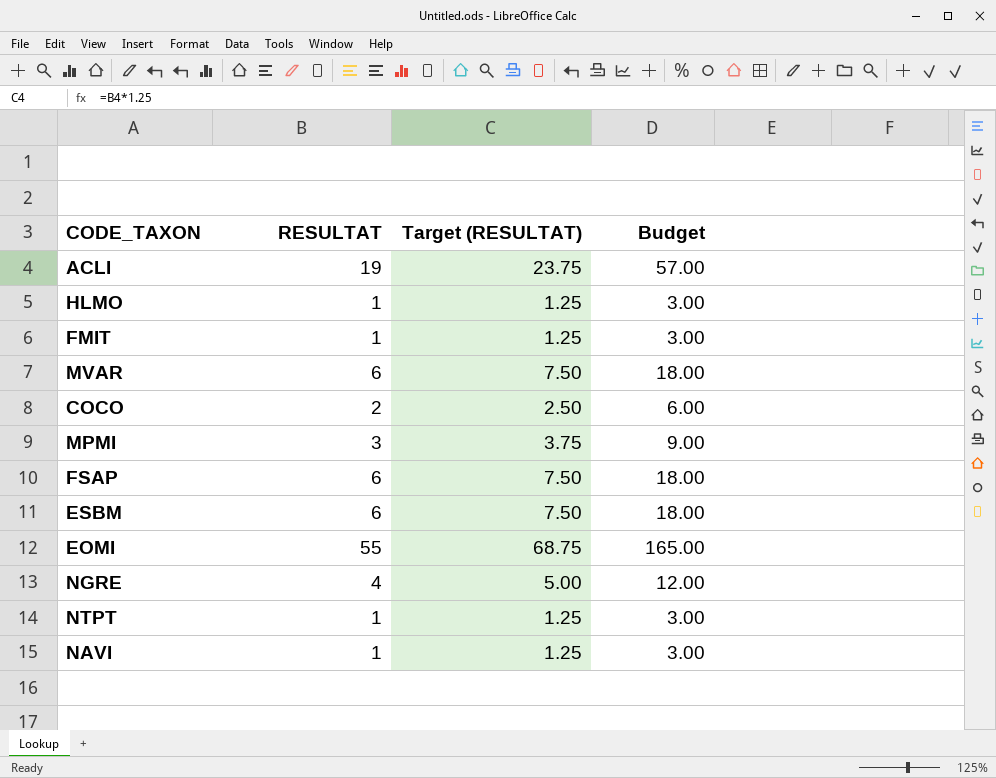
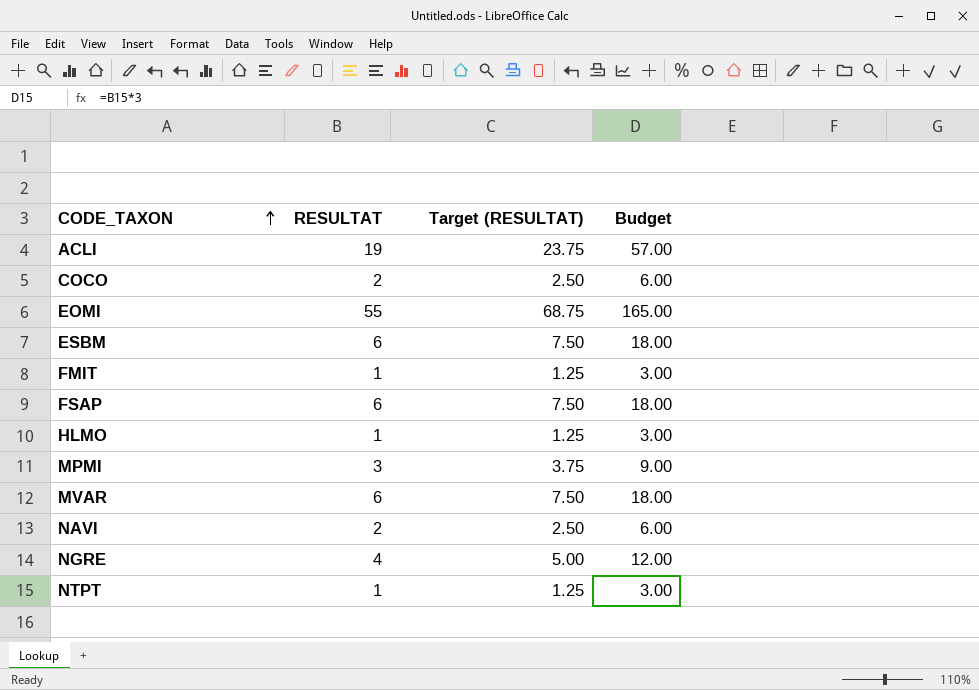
row order: none -> CODE_TAXON ascending
NAVI | RESULTAT: 1 -> 2
NAVI | Target (RESULTAT): 1.25 -> 2.50
NAVI | Budget: 3.00 -> 6.00

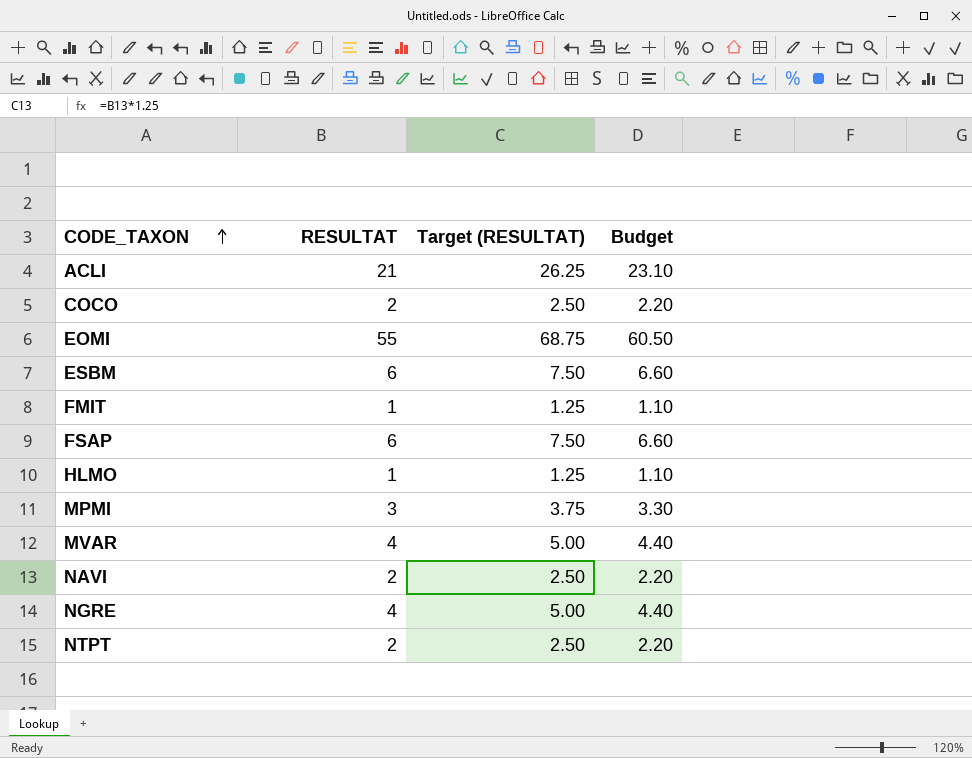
column Budget | formula: [RESULTAT] * 3 -> [RESULTAT] * 1.1
ACLI | RESULTAT: 19 -> 21
ACLI | Target (RESULTAT): 23.75 -> 26.25
MVAR | RESULTAT: 6 -> 4
MVAR | Target (RESULTAT): 7.50 -> 5.00
NTPT | RESULTAT: 1 -> 2
NTPT | Target (RESULTAT): 1.25 -> 2.50

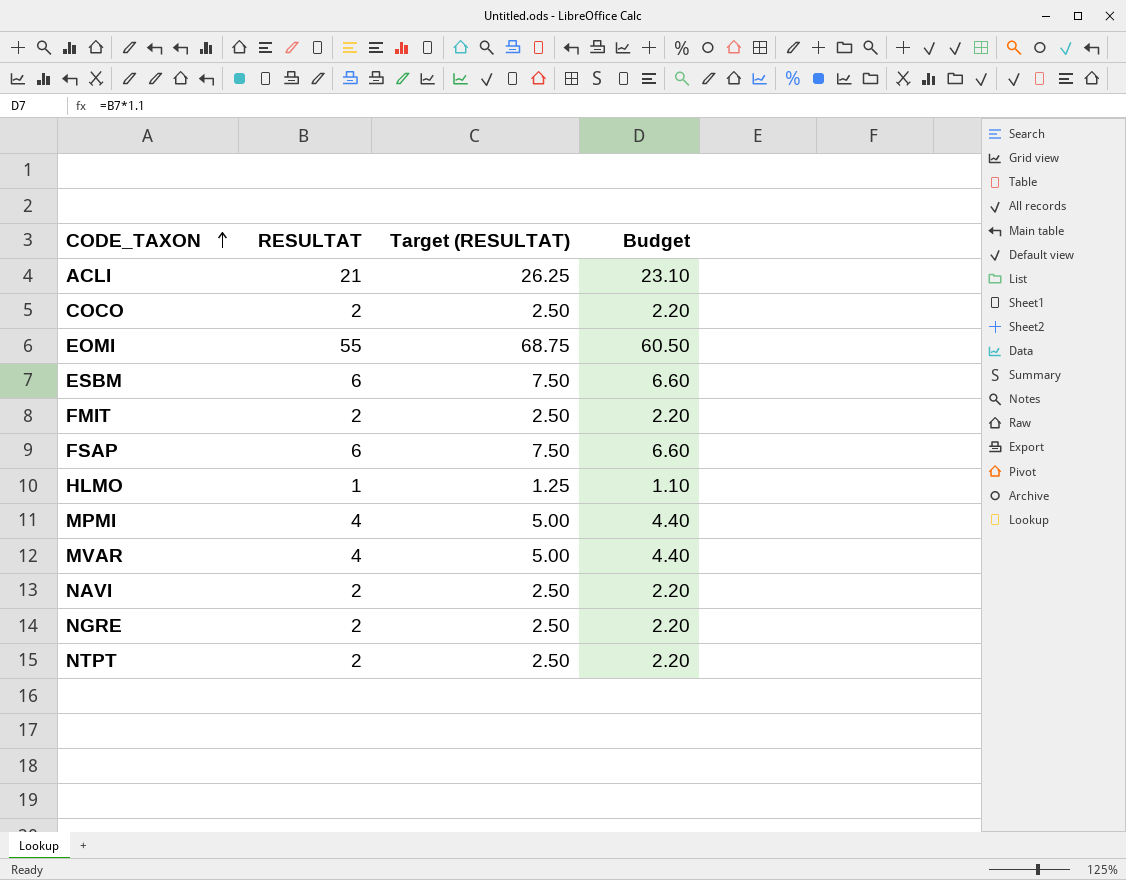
FMIT | RESULTAT: 1 -> 2
FMIT | Target (RESULTAT): 1.25 -> 2.50
FMIT | Budget: 1.10 -> 2.20
MPMI | RESULTAT: 3 -> 4
MPMI | Target (RESULTAT): 3.75 -> 5.00
MPMI | Budget: 3.30 -> 4.40
NGRE | RESULTAT: 4 -> 2
NGRE | Target (RESULTAT): 5.00 -> 2.50
NGRE | Budget: 4.40 -> 2.20

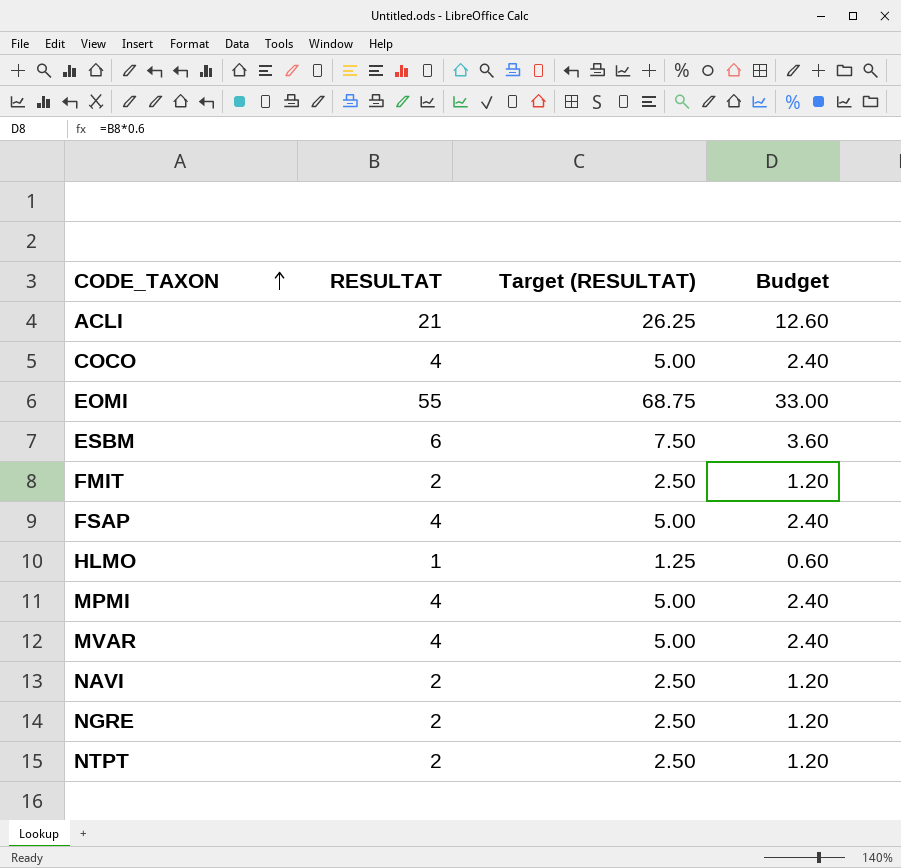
column Budget | formula: [RESULTAT] * 1.1 -> [RESULTAT] * 0.6
COCO | RESULTAT: 2 -> 4
COCO | Target (RESULTAT): 2.50 -> 5.00
FSAP | RESULTAT: 6 -> 4
FSAP | Target (RESULTAT): 7.50 -> 5.00

